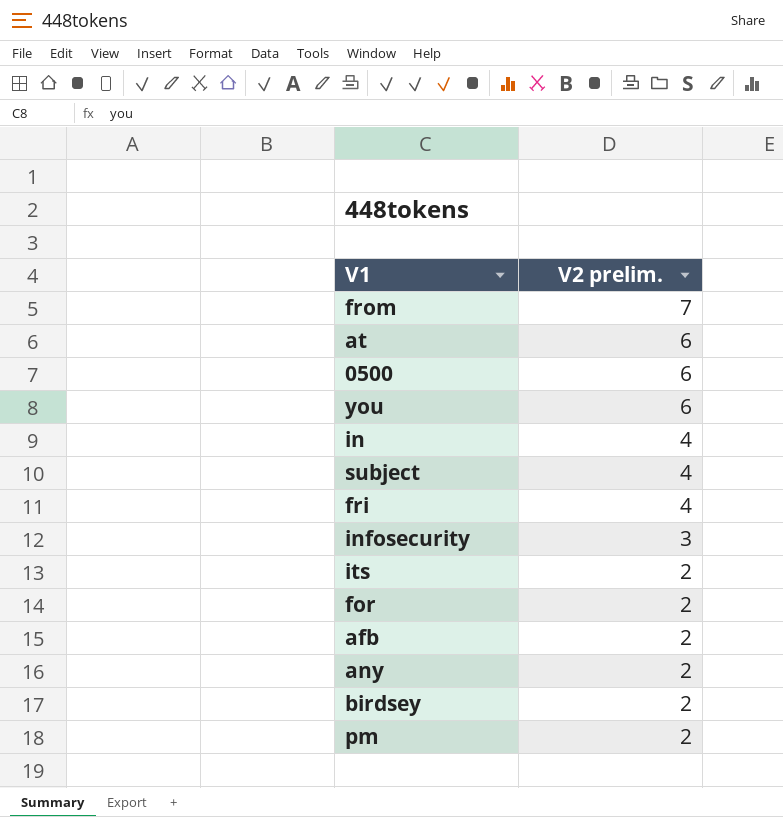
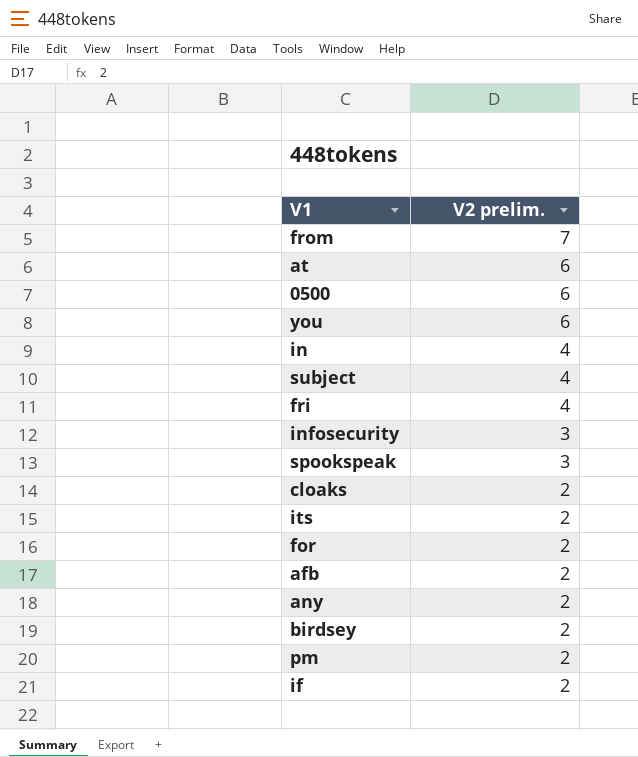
row spookspeak: none -> 3
row cloaks: none -> 2
row if: none -> 2

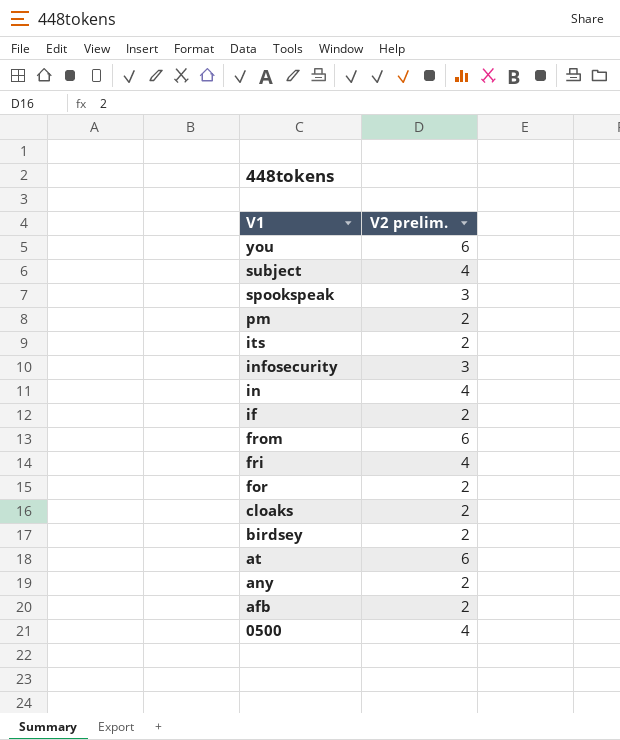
row order: V2 prelim. descending -> V1 descending
from | V2 prelim.: 7 -> 6
0500 | V2 prelim.: 6 -> 4

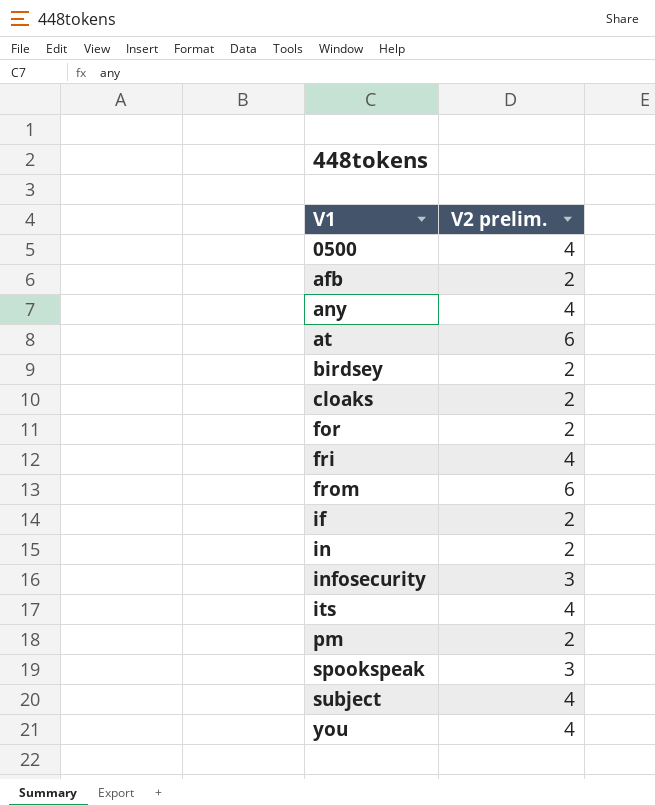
row order: V1 descending -> V1 ascending
any | V2 prelim.: 2 -> 4
in | V2 prelim.: 4 -> 2
its | V2 prelim.: 2 -> 4
you | V2 prelim.: 6 -> 4

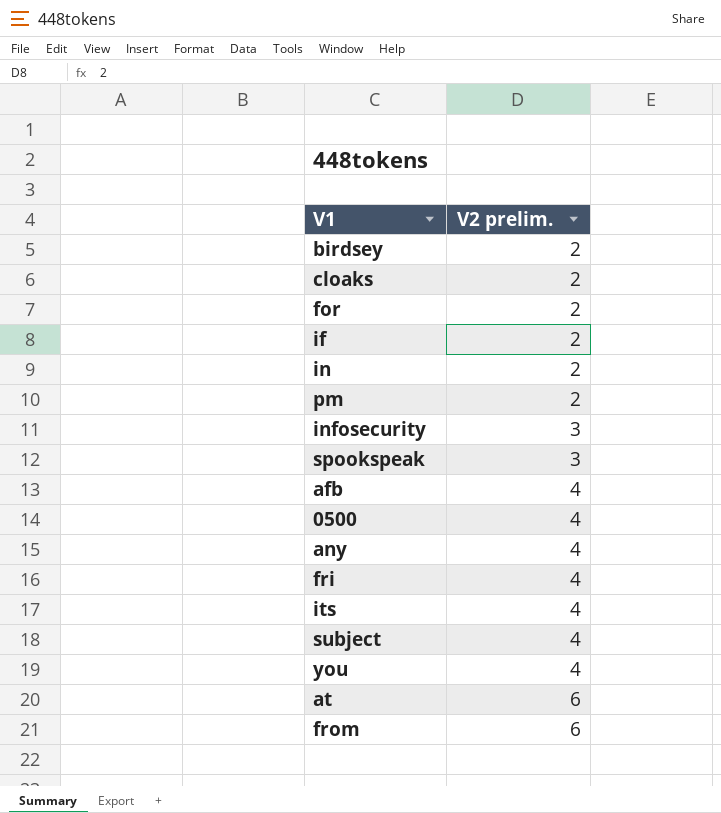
row order: V1 ascending -> V2 prelim. ascending
afb | V2 prelim.: 2 -> 4

